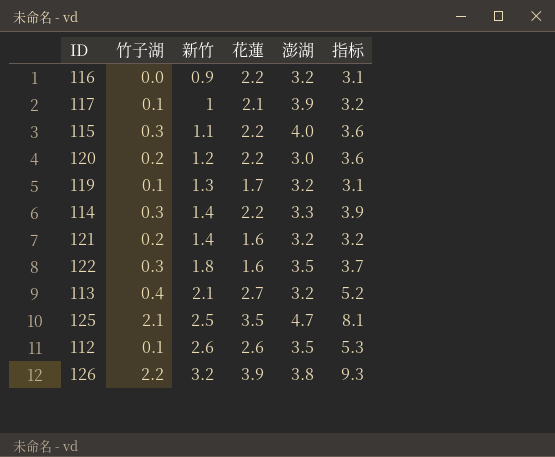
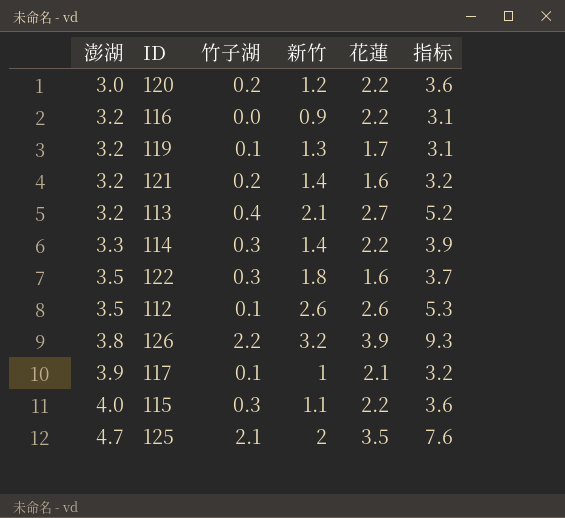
row order: 新竹 ascending -> 澎湖 ascending
column 澎湖 | position: 5 -> 1
125 | 新竹: 2.5 -> 2
125 | 指标: 8.1 -> 7.6

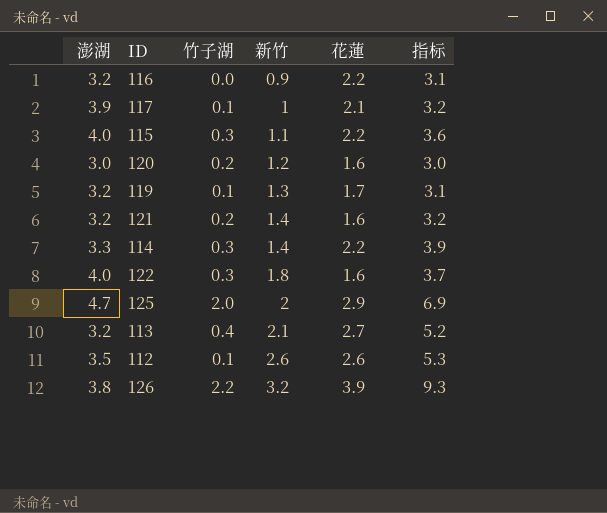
row order: 澎湖 ascending -> 新竹 ascending
120 | 花蓮: 2.2 -> 1.6
120 | 指标: 3.6 -> 3.0
122 | 澎湖: 3.5 -> 4.0
125 | 竹子湖: 2.1 -> 2.0
125 | 花蓮: 3.5 -> 2.9
125 | 指标: 7.6 -> 6.9

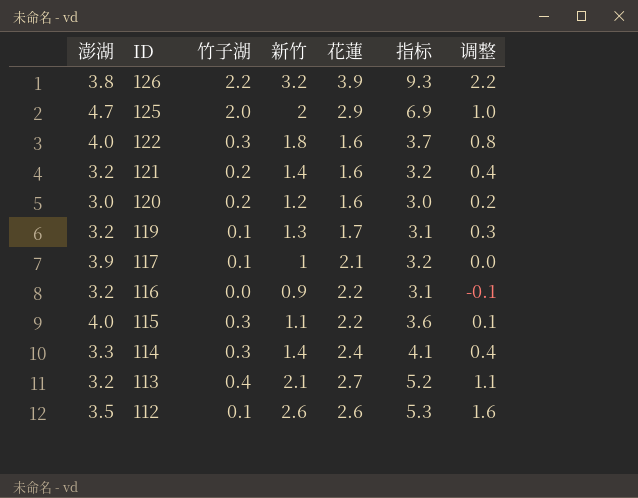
row order: 新竹 ascending -> ID descending
column 调整 | formula: none -> [新竹] - 1
114 | 花蓮: 2.2 -> 2.4
114 | 指标: 3.9 -> 4.1

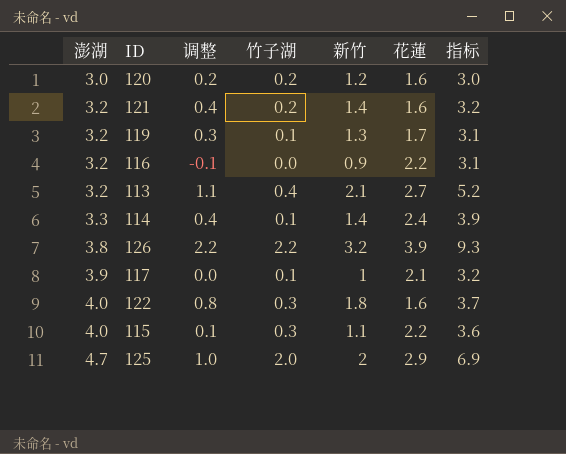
row order: ID descending -> 澎湖 ascending
column 调整 | position: 7 -> 3
row 112: 3.5 | 0.1 | 2.6 | 2.6 | 5.3 | 1.6 -> none
114 | 竹子湖: 0.3 -> 0.1
114 | 指标: 4.1 -> 3.9

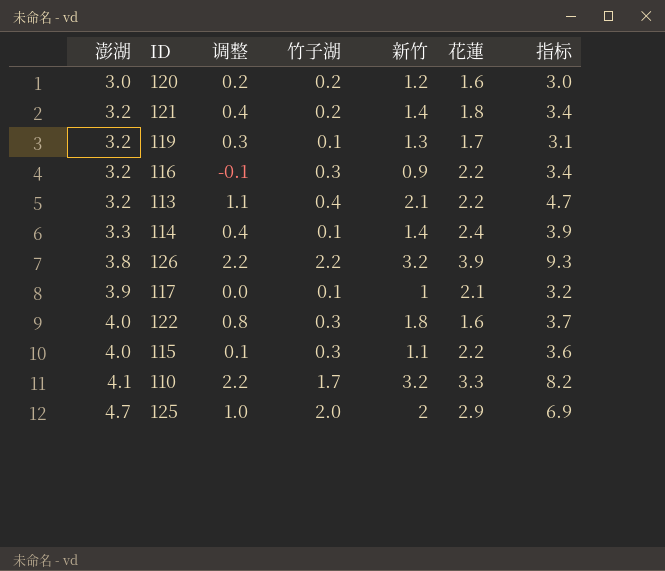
121 | 花蓮: 1.6 -> 1.8
121 | 指标: 3.2 -> 3.4
116 | 竹子湖: 0.0 -> 0.3
116 | 指标: 3.1 -> 3.4
113 | 花蓮: 2.7 -> 2.2
113 | 指标: 5.2 -> 4.7
row 110: none -> 4.1 | 2.2 | 1.7 | 3.2 | 3.3 | 8.2

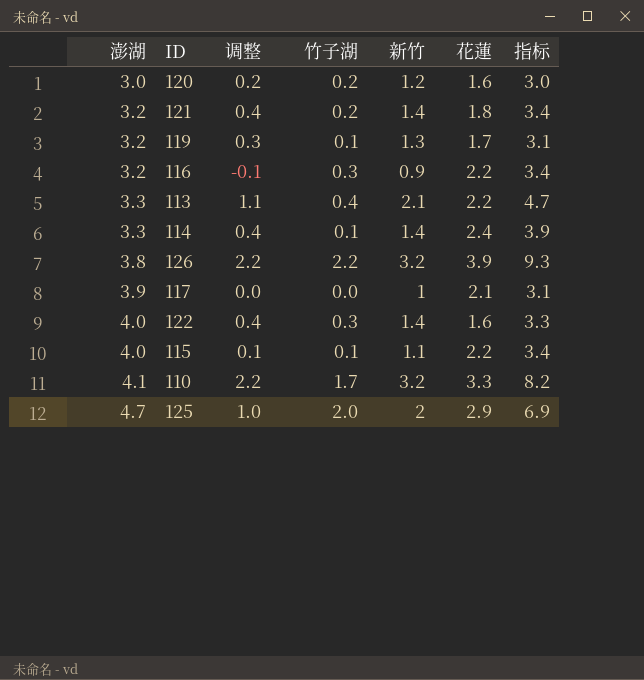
113 | 澎湖: 3.2 -> 3.3
117 | 竹子湖: 0.1 -> 0.0
117 | 指标: 3.2 -> 3.1
122 | 调整: 0.8 -> 0.4
122 | 新竹: 1.8 -> 1.4
122 | 指标: 3.7 -> 3.3
115 | 竹子湖: 0.3 -> 0.1
115 | 指标: 3.6 -> 3.4

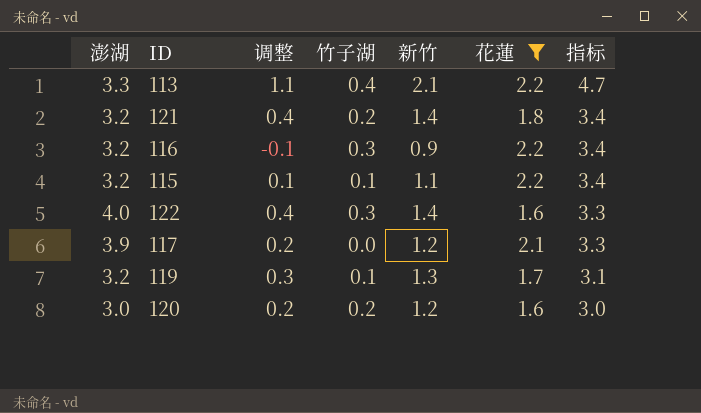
filter: none -> 花蓮 <= 2.2
row order: 澎湖 ascending -> 指标 descending
115 | 澎湖: 4.0 -> 3.2
117 | 调整: 0.0 -> 0.2
117 | 新竹: 1 -> 1.2
117 | 指标: 3.1 -> 3.3

